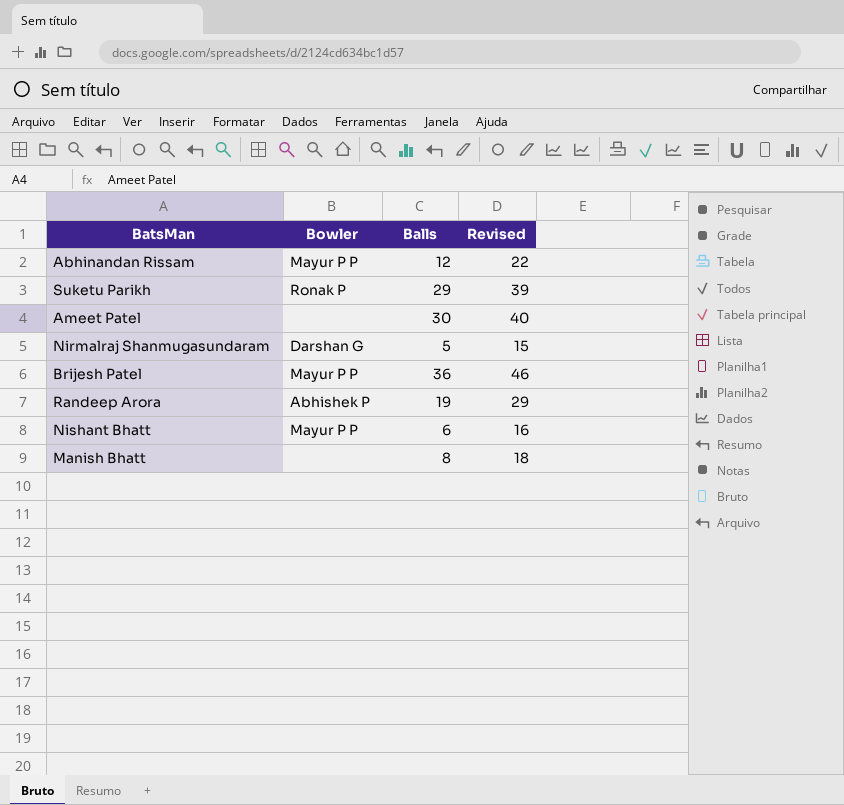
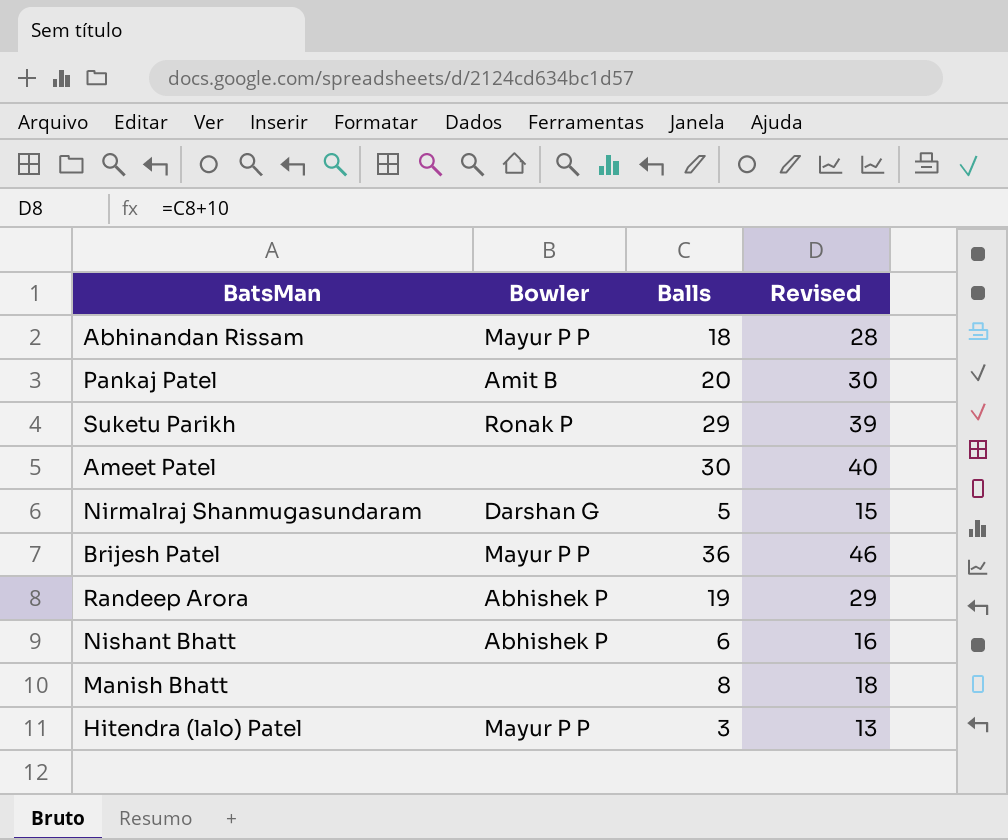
Abhinandan Rissam | Balls: 12 -> 18
Abhinandan Rissam | Revised: 22 -> 28
row Pankaj Patel: none -> Amit B | 20 | 30
Nishant Bhatt | Bowler: Mayur P P -> Abhishek P
row Hitendra (lalo) Patel: none -> Mayur P P | 3 | 13

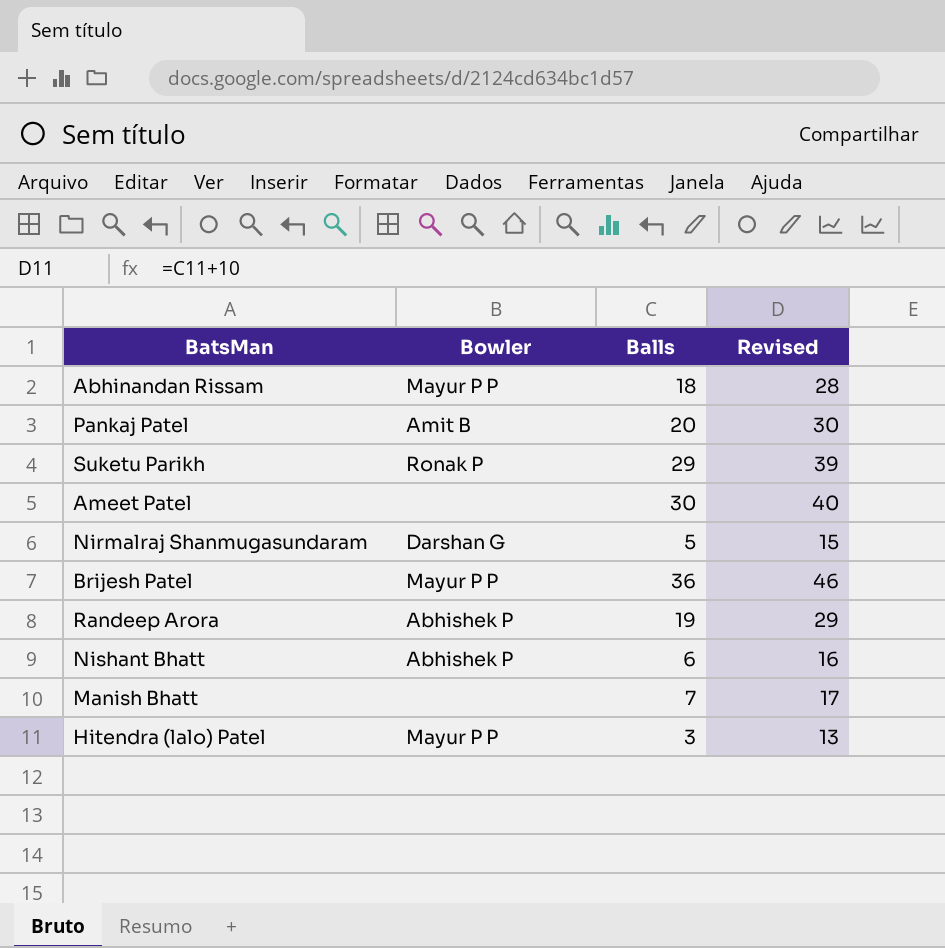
Manish Bhatt | Balls: 8 -> 7
Manish Bhatt | Revised: 18 -> 17

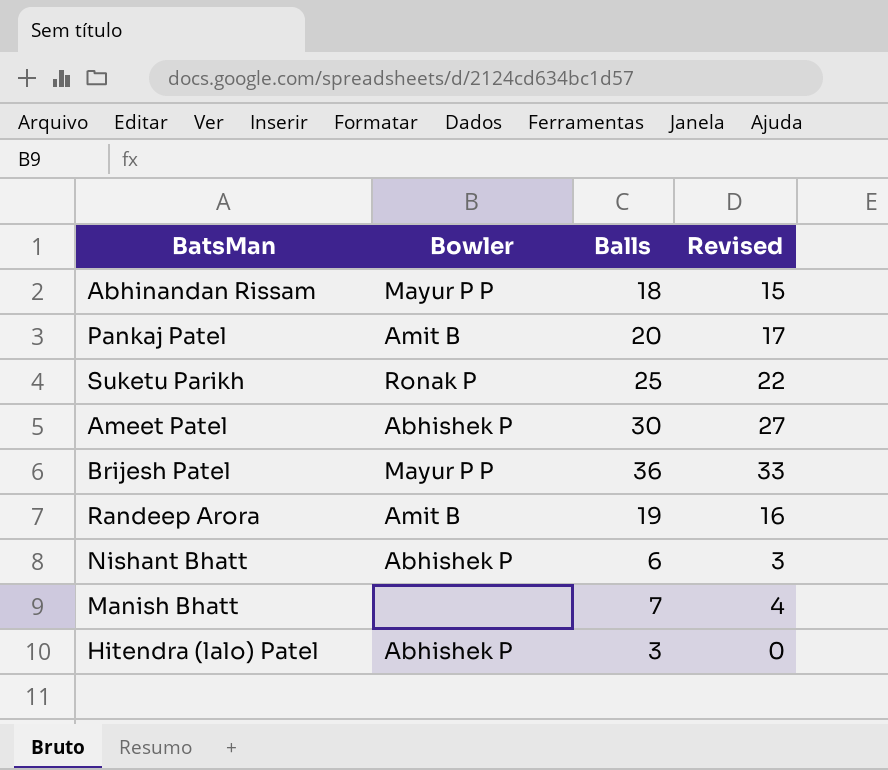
column Revised | formula: [Balls] + 10 -> [Balls] - 3
row Nirmalraj Shanmugasundaram: Darshan G | 5 | 15 -> none
Suketu Parikh | Balls: 29 -> 25
Ameet Patel | Bowler: none -> Abhishek P
Randeep Arora | Bowler: Abhishek P -> Amit B
Hitendra (lalo) Patel | Bowler: Mayur P P -> Abhishek P

